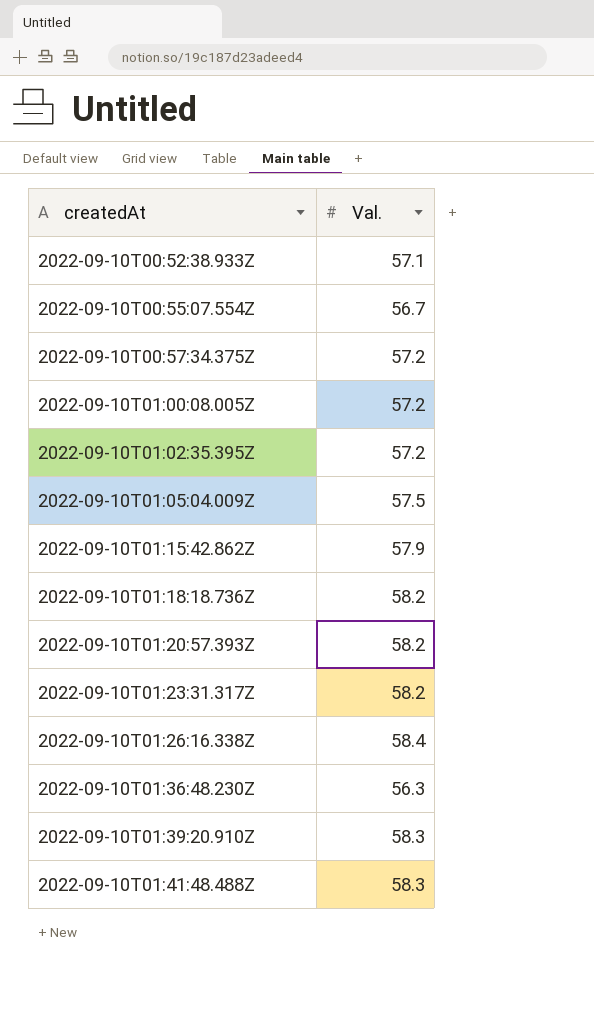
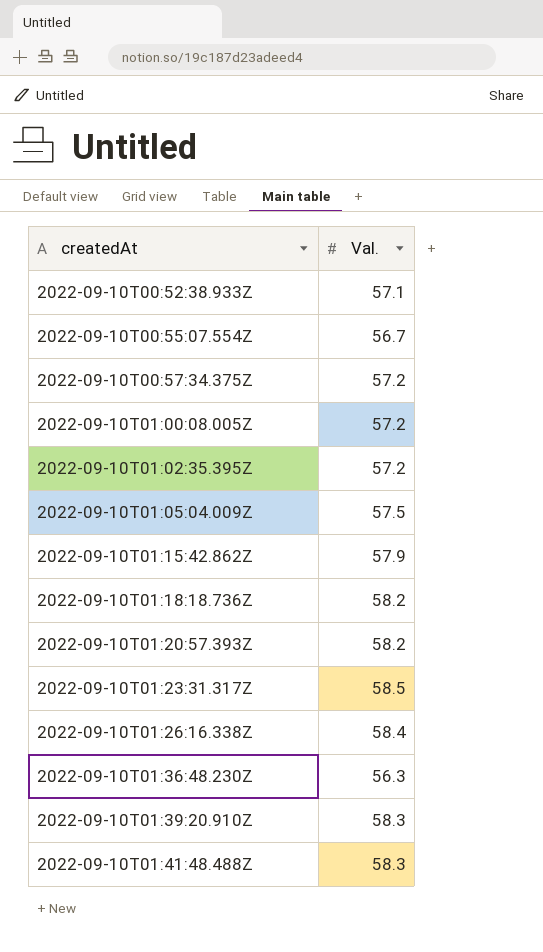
2022-09-10T01:23:31.317Z | Val.: 58.2 -> 58.5

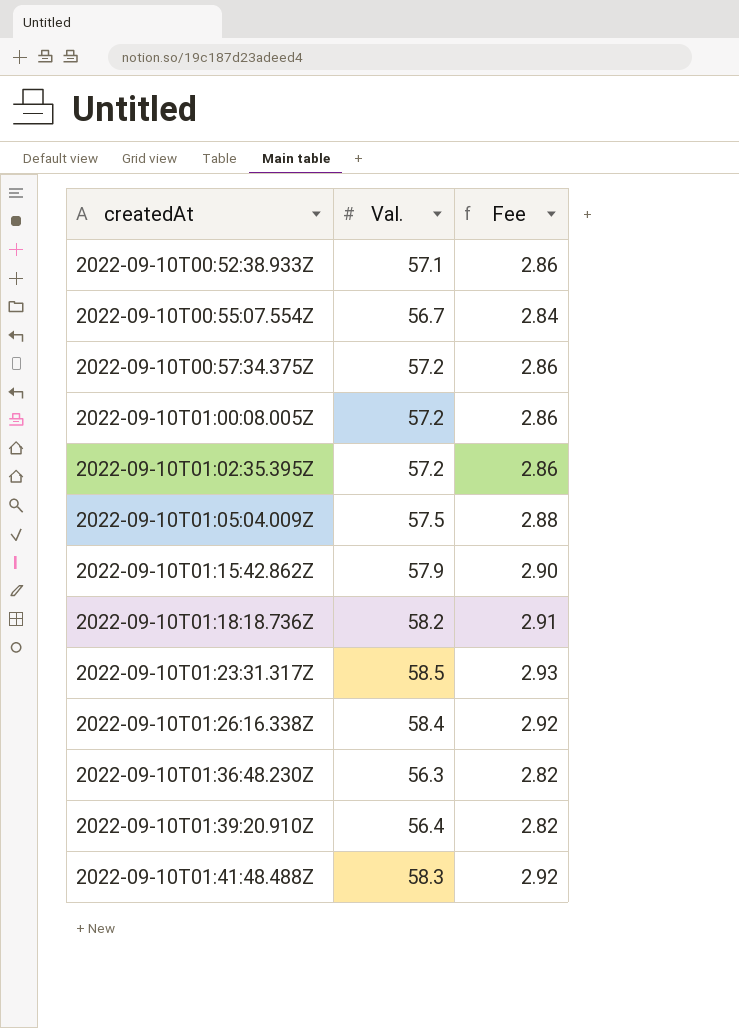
column Fee | formula: none -> [Val.] * 0.05
row 2022-09-10T01:20:57.393Z: 58.2 -> none
2022-09-10T01:39:20.910Z | Val.: 58.3 -> 56.4

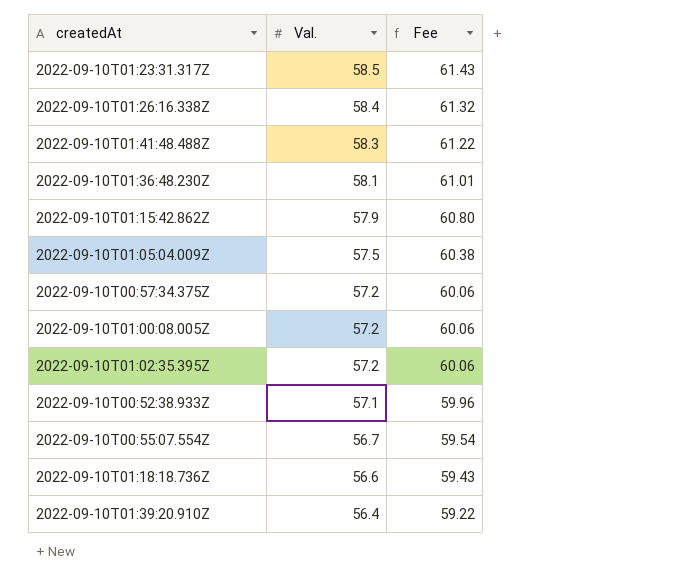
row order: createdAt ascending -> Val. descending
column Fee | formula: [Val.] * 0.05 -> [Val.] * 1.05
2022-09-10T01:36:48.230Z | Val.: 56.3 -> 58.1
2022-09-10T01:18:18.736Z | Val.: 58.2 -> 56.6

